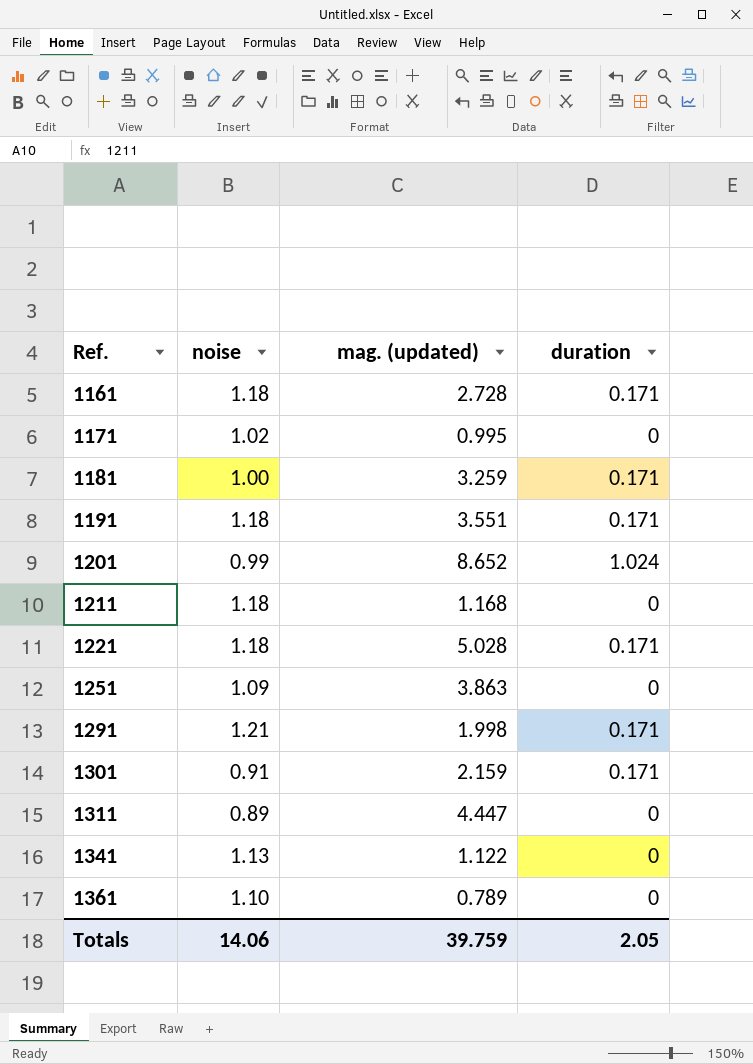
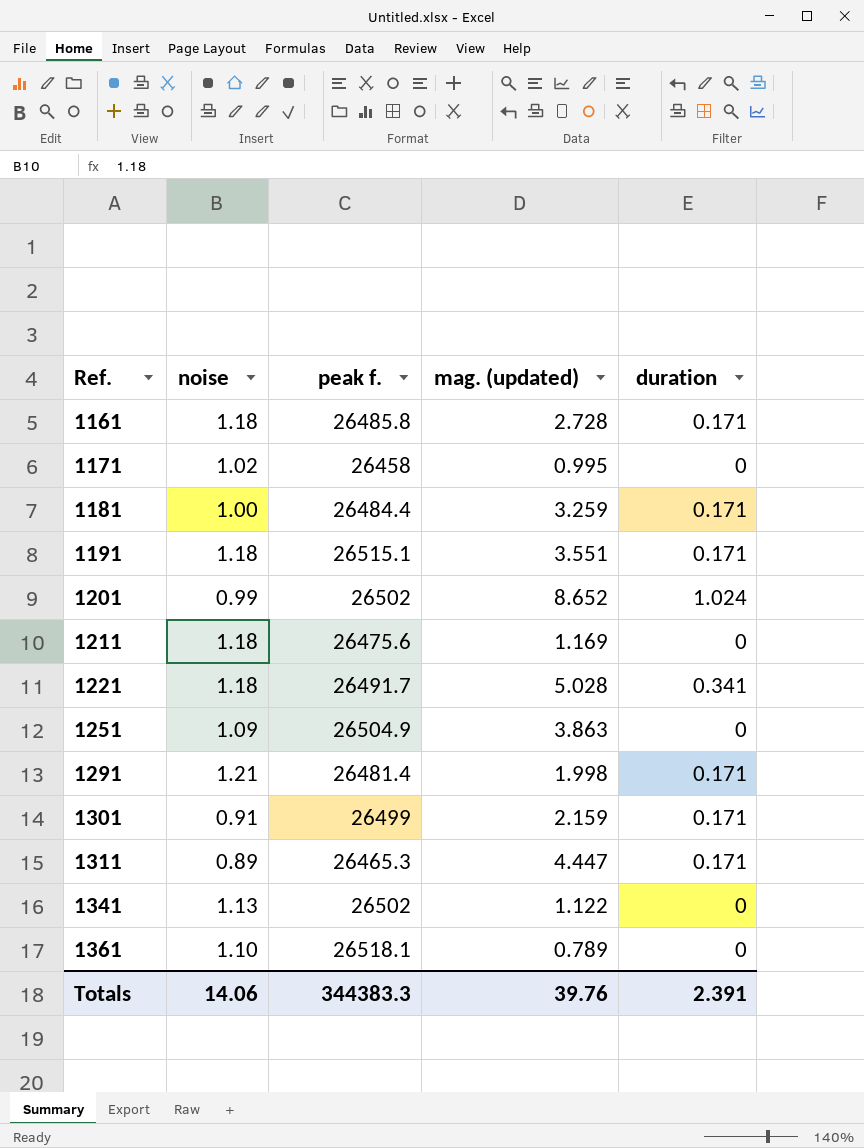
column peak f. | position: none -> 3
1211 | mag. (updated): 1.168 -> 1.169
1221 | duration: 0.171 -> 0.341
1311 | duration: 0 -> 0.171
Totals | mag. (updated): 39.759 -> 39.76
Totals | duration: 2.05 -> 2.391

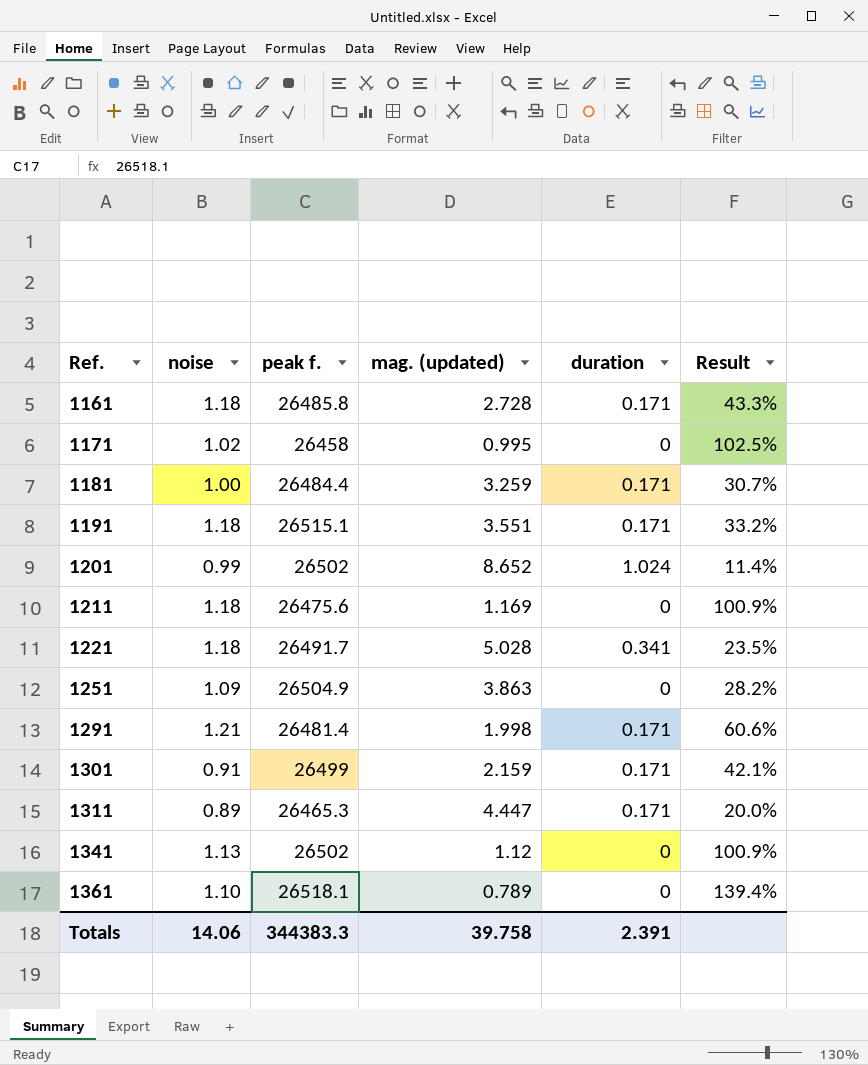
column Result | formula: none -> [noise] / [mag. (updated)]
1341 | mag. (updated): 1.122 -> 1.12
Totals | mag. (updated): 39.76 -> 39.758

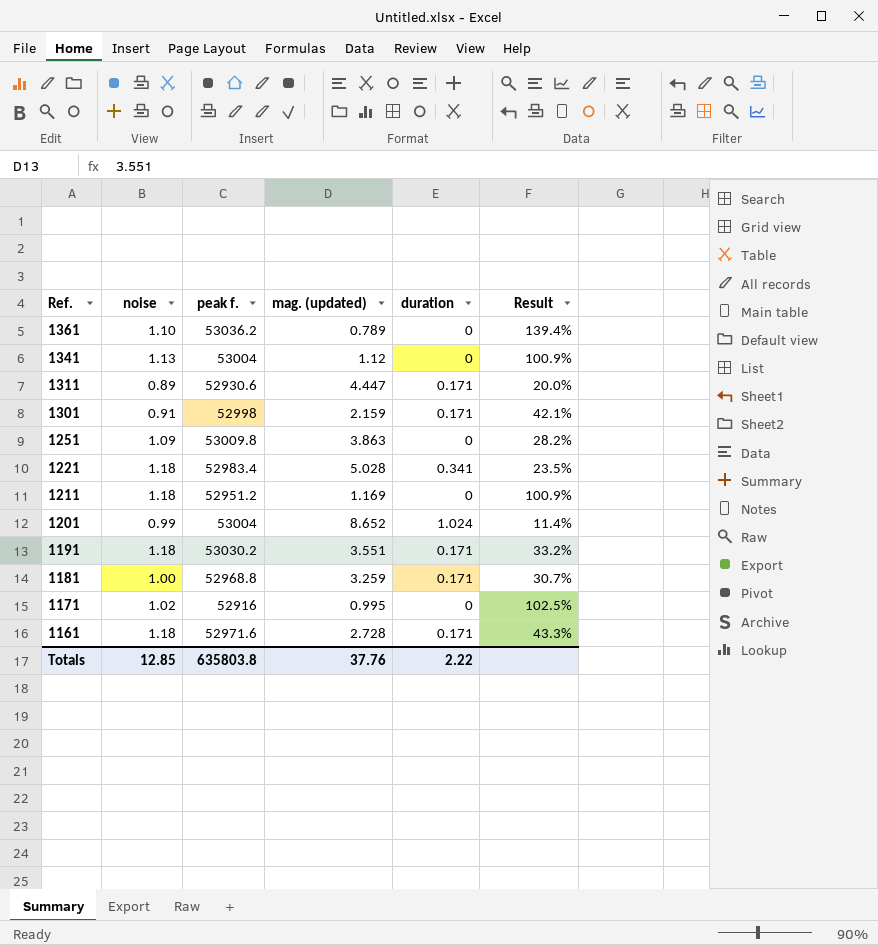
row order: Ref. ascending -> Ref. descending
row 1291: 1.21 | 26481.4 | 1.998 | 0.171 | 60.6% -> none
1361 | peak f.: 26518.1 -> 53036.2
1341 | peak f.: 26502 -> 53004
1311 | peak f.: 26465.3 -> 52930.6
1301 | peak f.: 26499 -> 52998
1251 | peak f.: 26504.9 -> 53009.8
1221 | peak f.: 26491.7 -> 52983.4
1211 | peak f.: 26475.6 -> 52951.2
1201 | peak f.: 26502 -> 53004
1191 | peak f.: 26515.1 -> 53030.2
1181 | peak f.: 26484.4 -> 52968.8
1171 | peak f.: 26458 -> 52916
1161 | peak f.: 26485.8 -> 52971.6
Totals | noise: 14.06 -> 12.85
Totals | peak f.: 344383.3 -> 635803.8
Totals | mag. (updated): 39.758 -> 37.76
Totals | duration: 2.391 -> 2.22

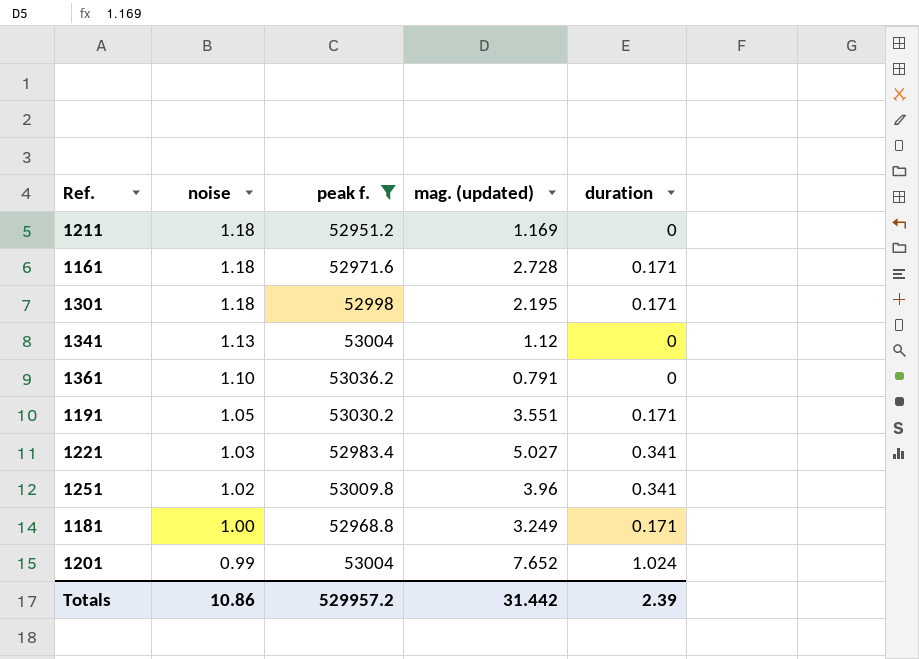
filter: none -> peak f. >= 52951.2
row order: Ref. descending -> noise descending
column Result | formula: [noise] / [mag. (updated)] -> none
1301 | noise: 0.91 -> 1.18
1301 | mag. (updated): 2.159 -> 2.195
1361 | mag. (updated): 0.789 -> 0.791
1191 | noise: 1.18 -> 1.05
1221 | noise: 1.18 -> 1.03
1221 | mag. (updated): 5.028 -> 5.027
1251 | noise: 1.09 -> 1.02
1251 | mag. (updated): 3.863 -> 3.96
1251 | duration: 0 -> 0.341
1181 | mag. (updated): 3.259 -> 3.249
1201 | mag. (updated): 8.652 -> 7.652
Totals | noise: 12.85 -> 10.86
Totals | peak f.: 635803.8 -> 529957.2
Totals | mag. (updated): 37.76 -> 31.442
Totals | duration: 2.22 -> 2.39

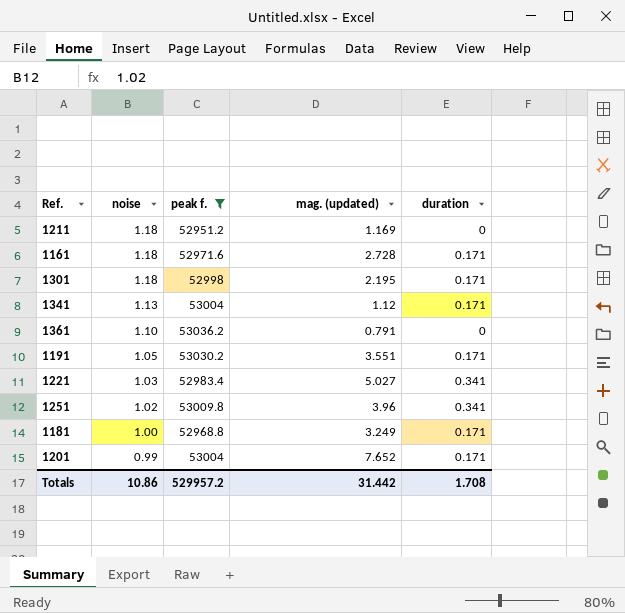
1341 | duration: 0 -> 0.171
1201 | duration: 1.024 -> 0.171
Totals | duration: 2.39 -> 1.708

